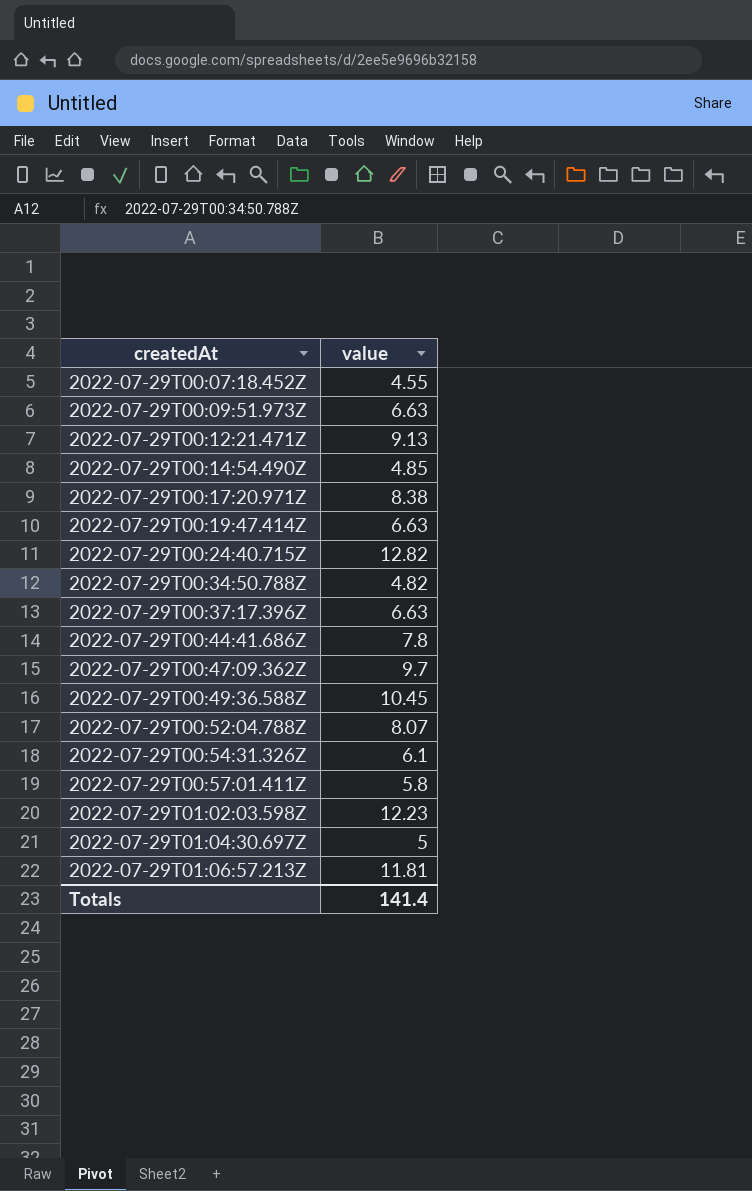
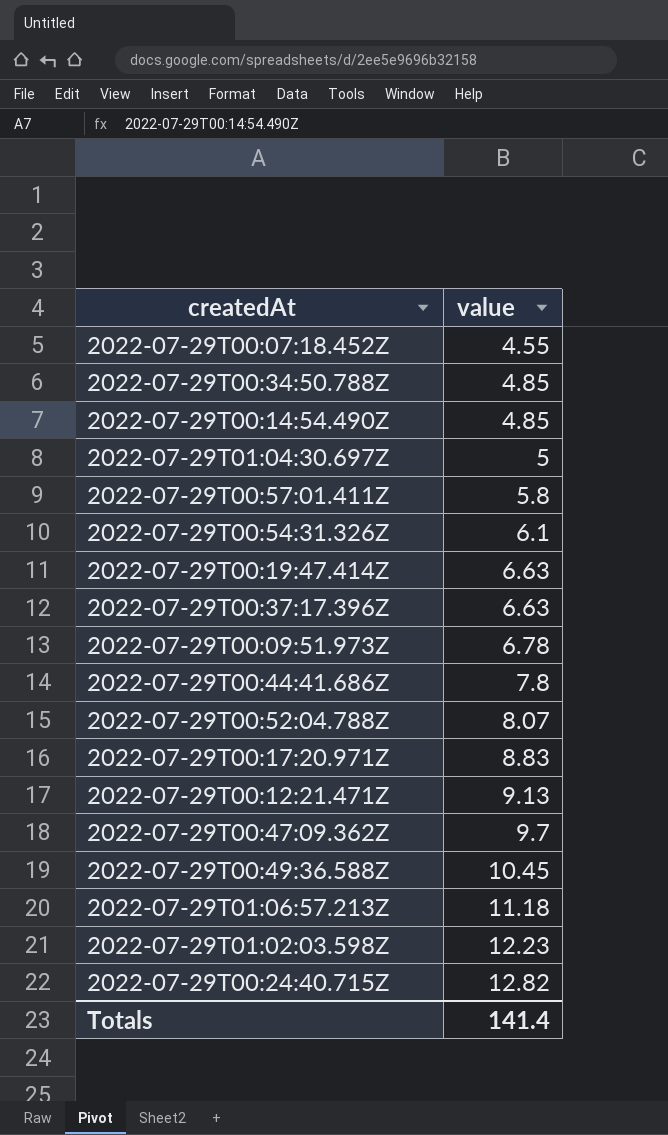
row order: createdAt ascending -> value ascending
2022-07-29T00:34:50.788Z | value: 4.82 -> 4.85
2022-07-29T00:09:51.973Z | value: 6.63 -> 6.78
2022-07-29T00:17:20.971Z | value: 8.38 -> 8.83
2022-07-29T01:06:57.213Z | value: 11.81 -> 11.18

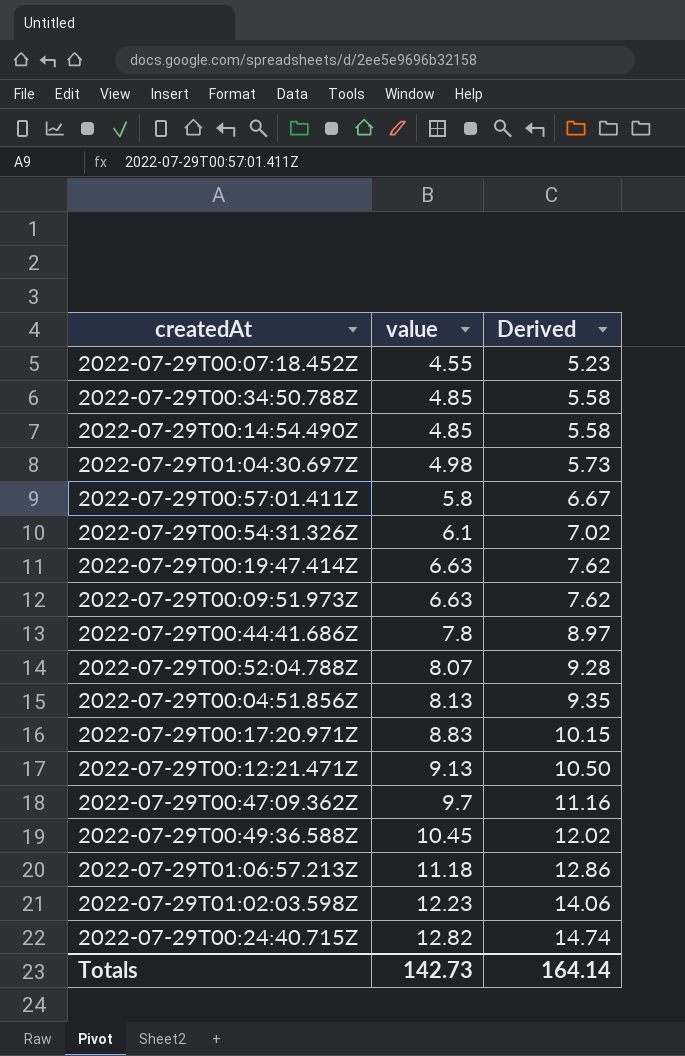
column Derived | formula: none -> [value] * 1.15
row 2022-07-29T00:37:17.396Z: 6.63 -> none
2022-07-29T01:04:30.697Z | value: 5 -> 4.98
2022-07-29T00:09:51.973Z | value: 6.78 -> 6.63
row 2022-07-29T00:04:51.856Z: none -> 8.13 | 9.35
Totals | value: 141.4 -> 142.73

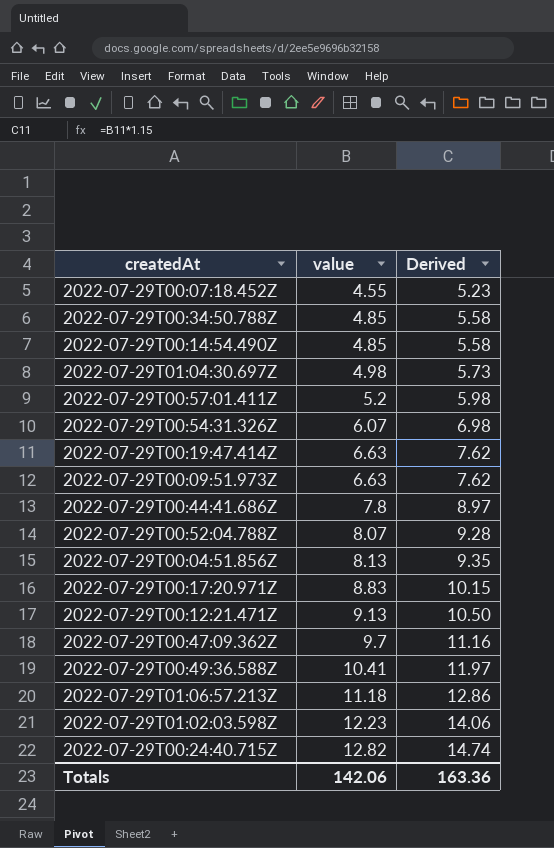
2022-07-29T00:57:01.411Z | value: 5.8 -> 5.2
2022-07-29T00:57:01.411Z | Derived: 6.67 -> 5.98
2022-07-29T00:54:31.326Z | value: 6.1 -> 6.07
2022-07-29T00:54:31.326Z | Derived: 7.02 -> 6.98
2022-07-29T00:49:36.588Z | value: 10.45 -> 10.41
2022-07-29T00:49:36.588Z | Derived: 12.02 -> 11.97
Totals | value: 142.73 -> 142.06
Totals | Derived: 164.14 -> 163.36

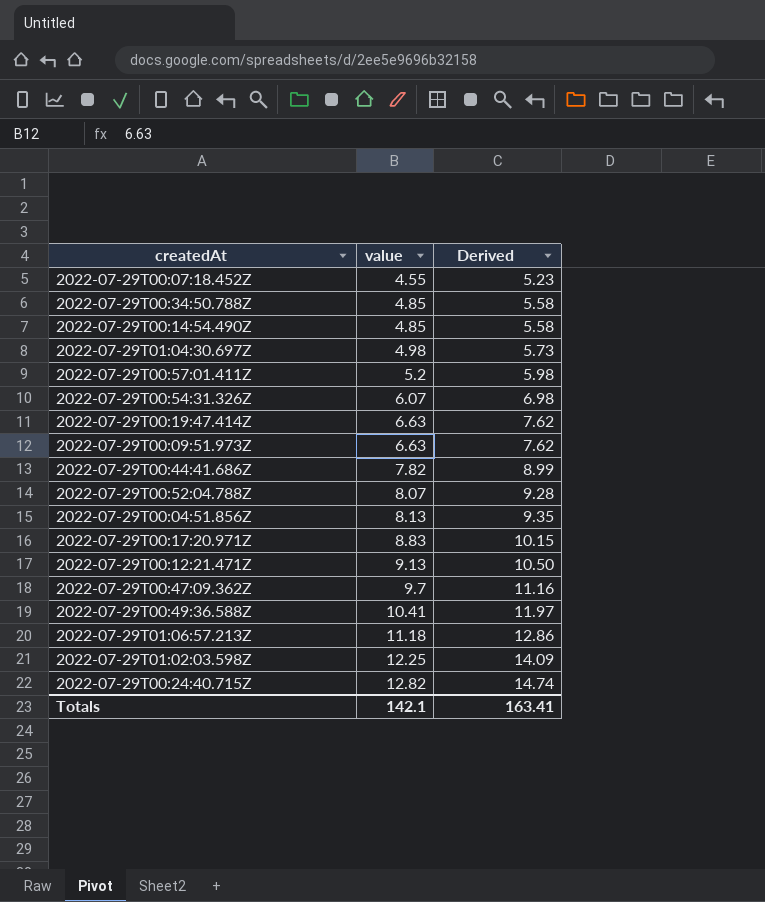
2022-07-29T00:44:41.686Z | value: 7.8 -> 7.82
2022-07-29T00:44:41.686Z | Derived: 8.97 -> 8.99
2022-07-29T01:02:03.598Z | value: 12.23 -> 12.25
2022-07-29T01:02:03.598Z | Derived: 14.06 -> 14.09
Totals | value: 142.06 -> 142.1
Totals | Derived: 163.36 -> 163.41

